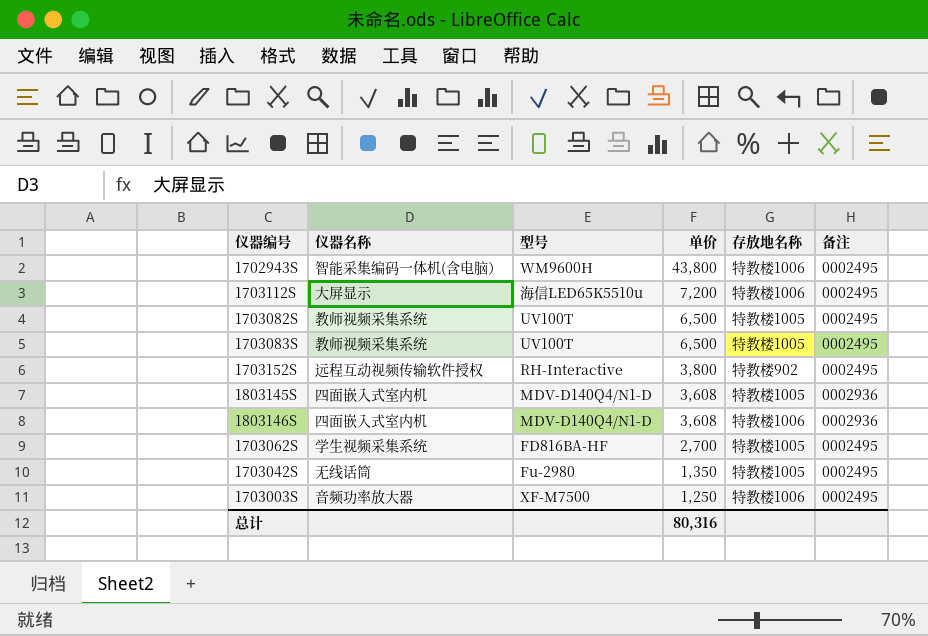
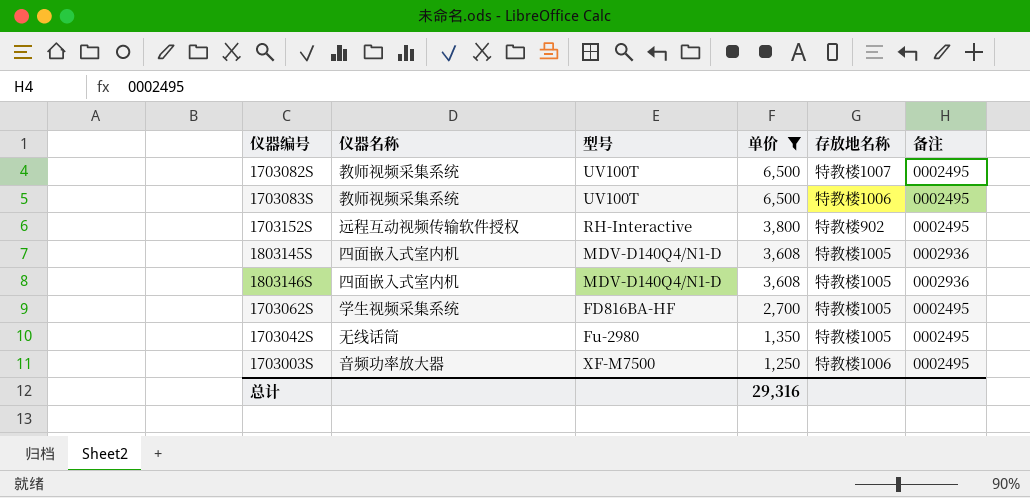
filter: none -> 单价 <= 6,500
1703082S | 存放地名称: 特教楼1005 -> 特教楼1007
1703083S | 存放地名称: 特教楼1005 -> 特教楼1006
1803146S | 存放地名称: 特教楼1006 -> 特教楼1005
总计 | 单价: 80,316 -> 29,316

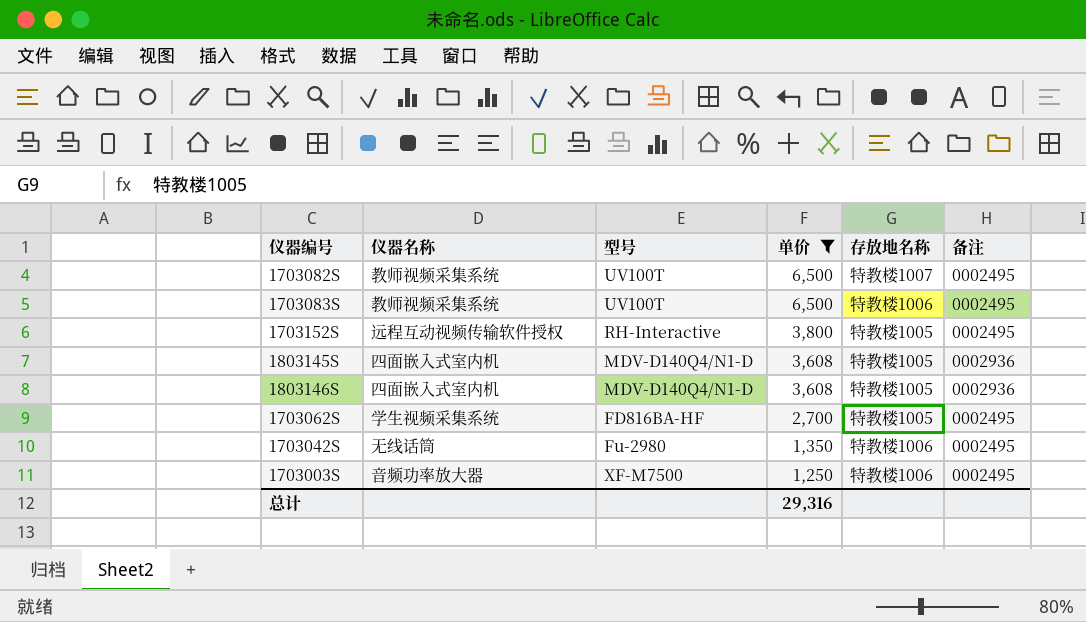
1703152S | 存放地名称: 特教楼902 -> 特教楼1005
1703042S | 存放地名称: 特教楼1005 -> 特教楼1006

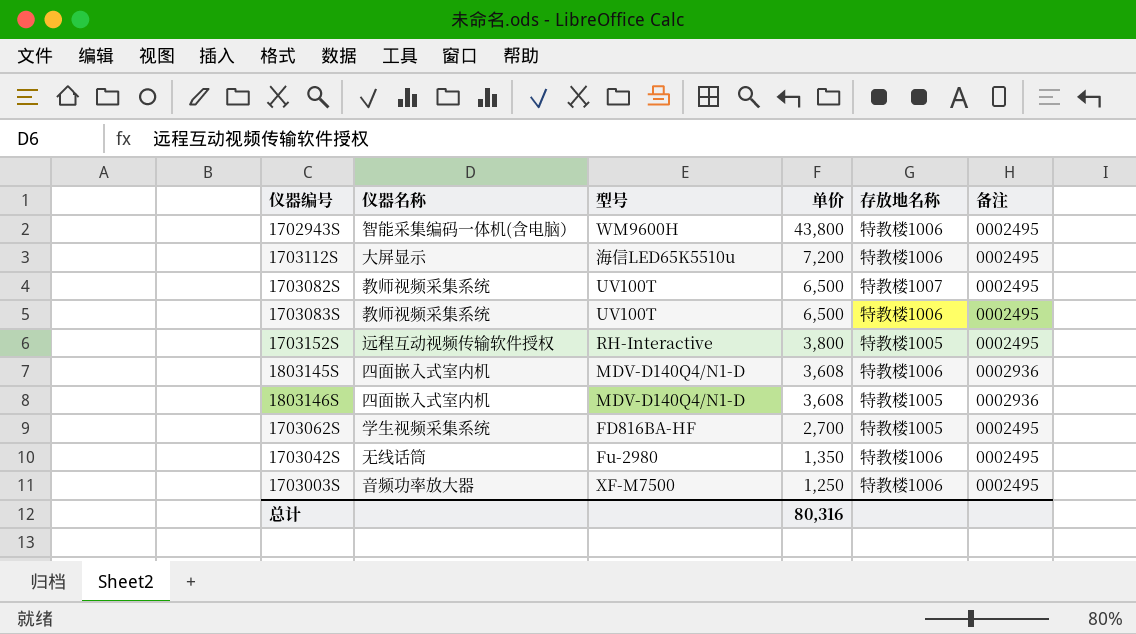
filter: 单价 <= 6,500 -> none
1803145S | 存放地名称: 特教楼1005 -> 特教楼1006
总计 | 单价: 29,316 -> 80,316

